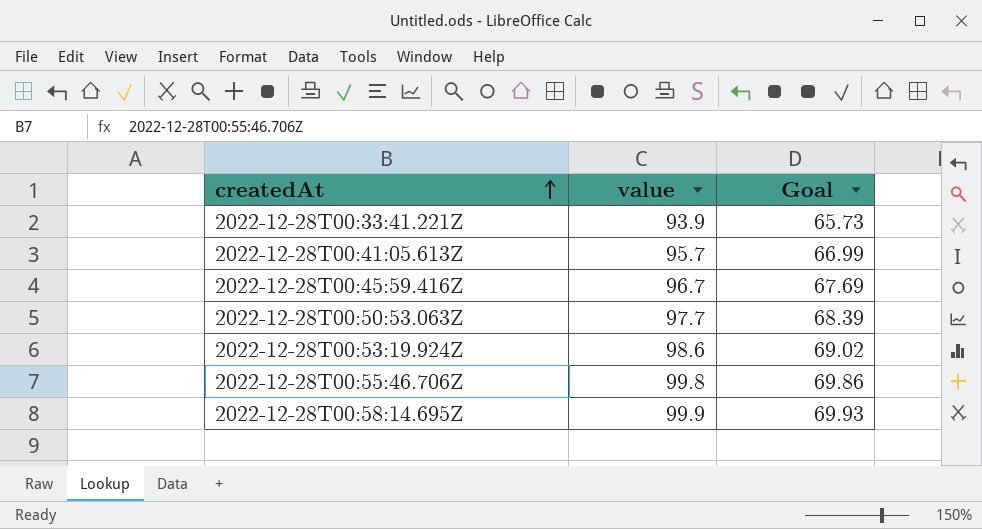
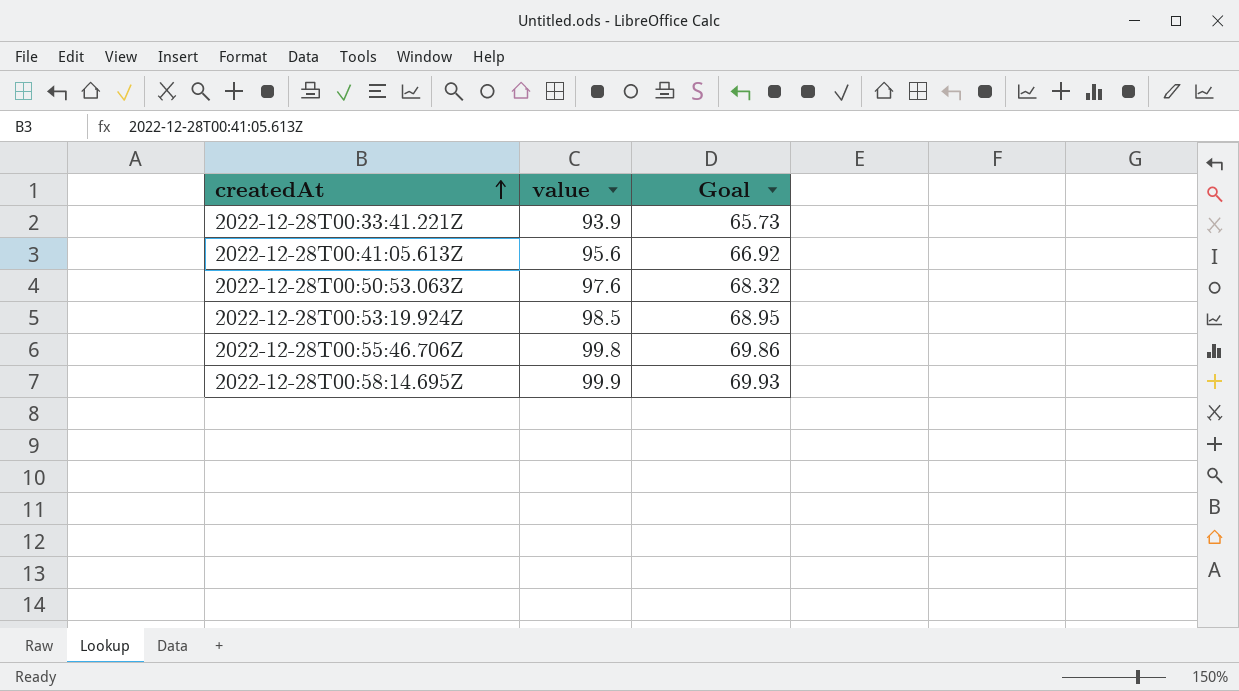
row 2022-12-28T00:45:59.416Z: 96.7 | 67.69 -> none
2022-12-28T00:41:05.613Z | value: 95.7 -> 95.6
2022-12-28T00:41:05.613Z | Goal: 66.99 -> 66.92
2022-12-28T00:50:53.063Z | value: 97.7 -> 97.6
2022-12-28T00:50:53.063Z | Goal: 68.39 -> 68.32
2022-12-28T00:53:19.924Z | value: 98.6 -> 98.5
2022-12-28T00:53:19.924Z | Goal: 69.02 -> 68.95

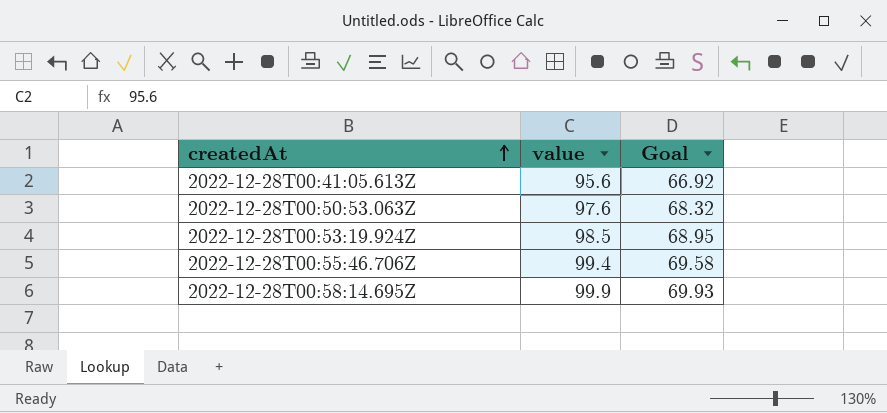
row 2022-12-28T00:33:41.221Z: 93.9 | 65.73 -> none
2022-12-28T00:55:46.706Z | value: 99.8 -> 99.4
2022-12-28T00:55:46.706Z | Goal: 69.86 -> 69.58

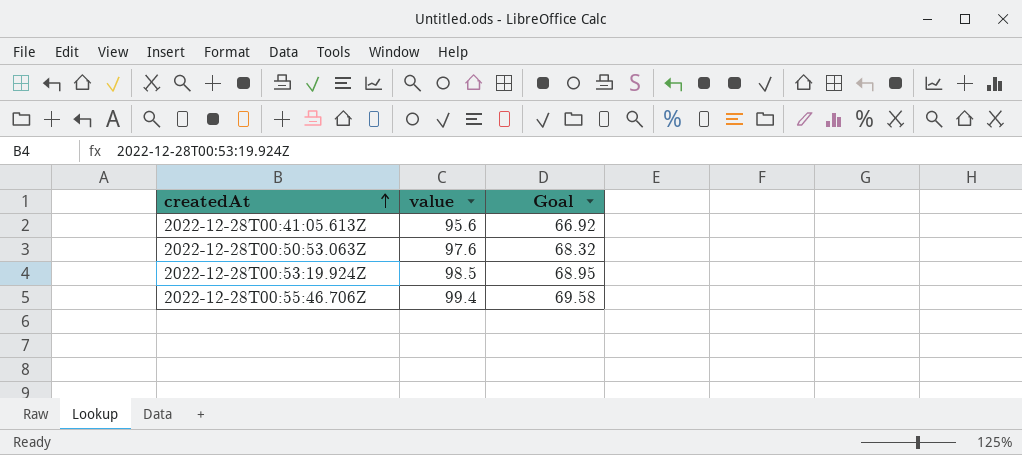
row 2022-12-28T00:58:14.695Z: 99.9 | 69.93 -> none

